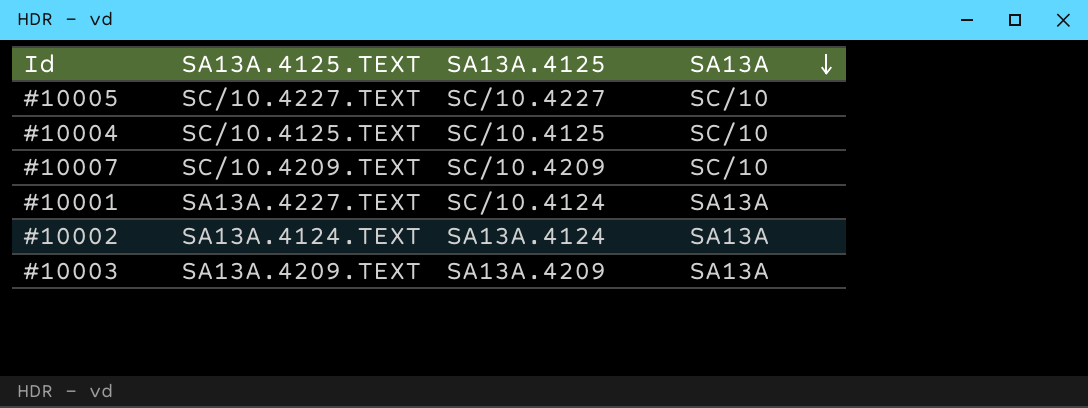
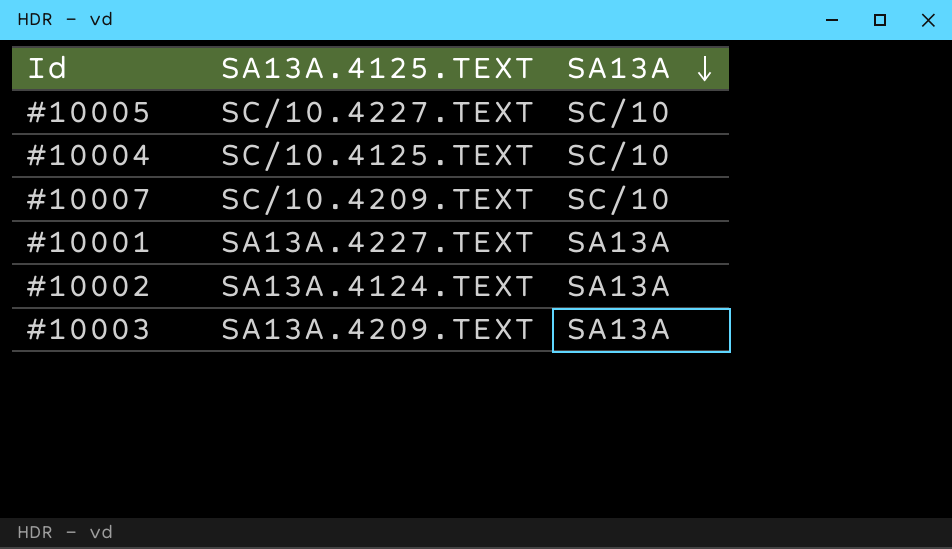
column SA13A.4125 | position: 3 -> none

